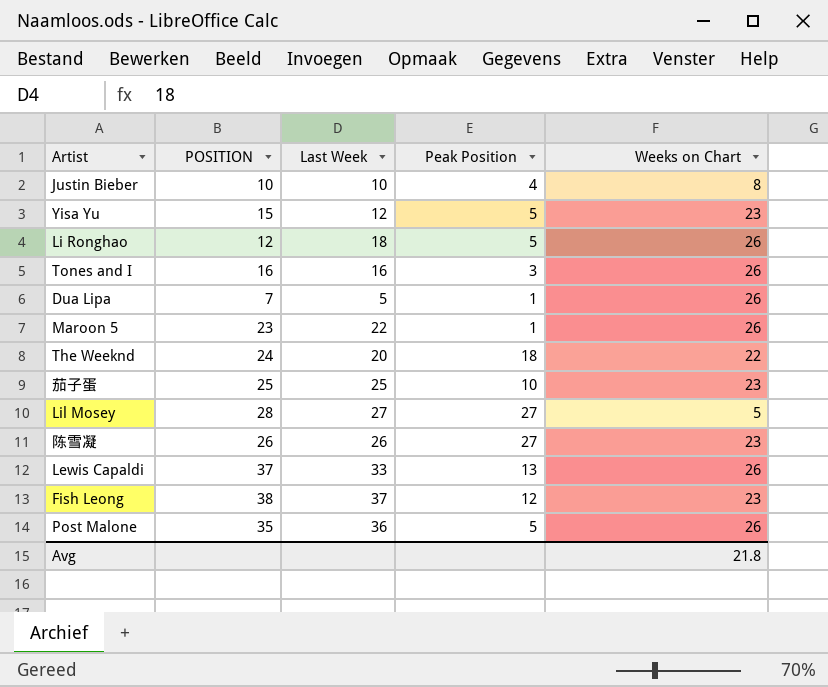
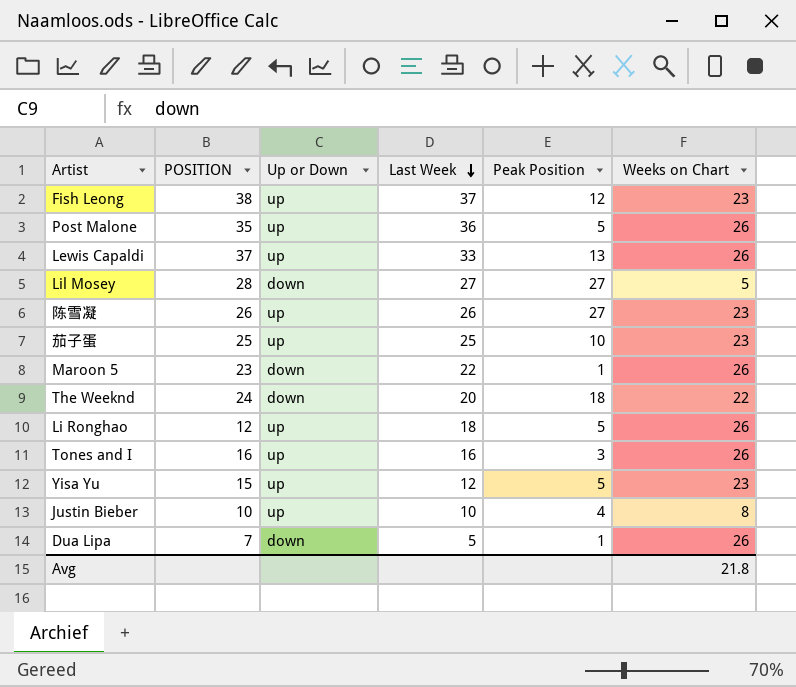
row order: none -> Last Week descending
column Up or Down | position: none -> 3

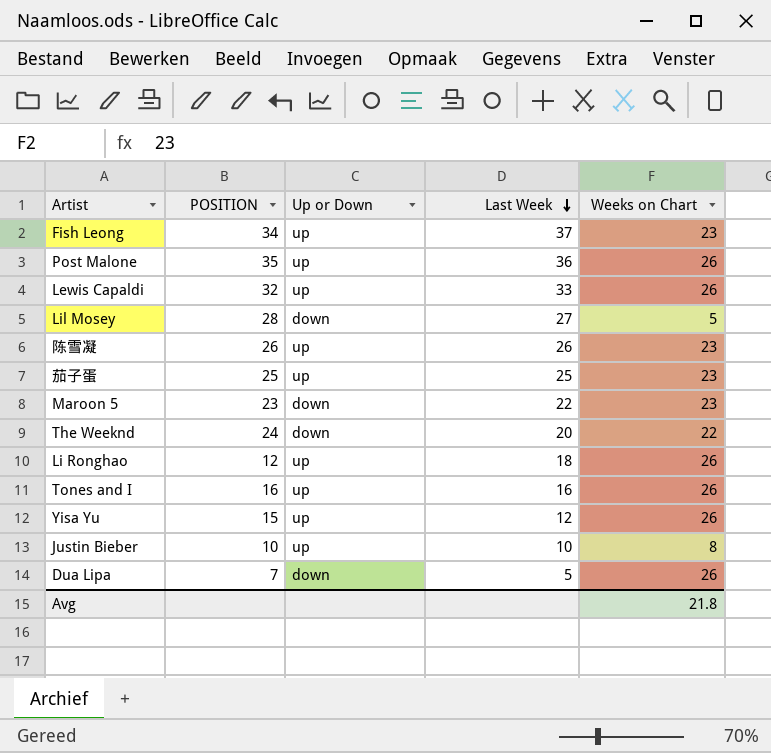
column Peak Position | position: 5 -> none
Fish Leong | POSITION: 38 -> 34
Lewis Capaldi | POSITION: 37 -> 32
Maroon 5 | Weeks on Chart: 26 -> 23
Yisa Yu | Weeks on Chart: 23 -> 26

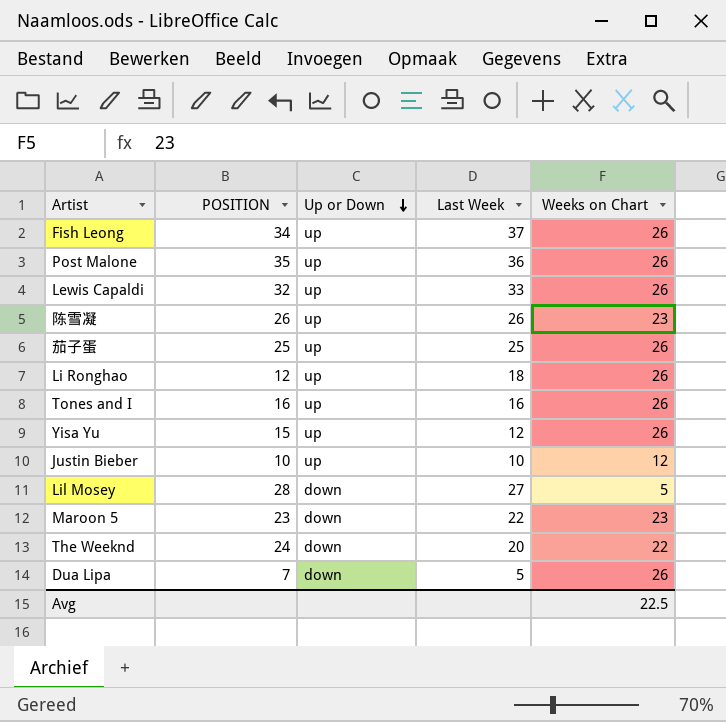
row order: Last Week descending -> Up or Down descending
Fish Leong | Weeks on Chart: 23 -> 26
茄子蛋 | Weeks on Chart: 23 -> 26
Justin Bieber | Weeks on Chart: 8 -> 12
Avg | Weeks on Chart: 21.8 -> 22.5

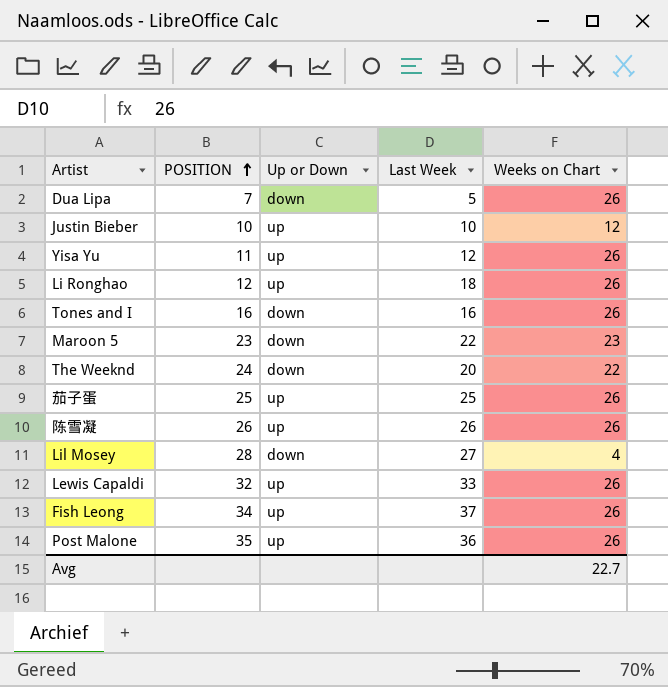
row order: Up or Down descending -> POSITION ascending
Yisa Yu | POSITION: 15 -> 11
Tones and I | Up or Down: up -> down
陈雪凝 | Weeks on Chart: 23 -> 26
Lil Mosey | Weeks on Chart: 5 -> 4
Avg | Weeks on Chart: 22.5 -> 22.7

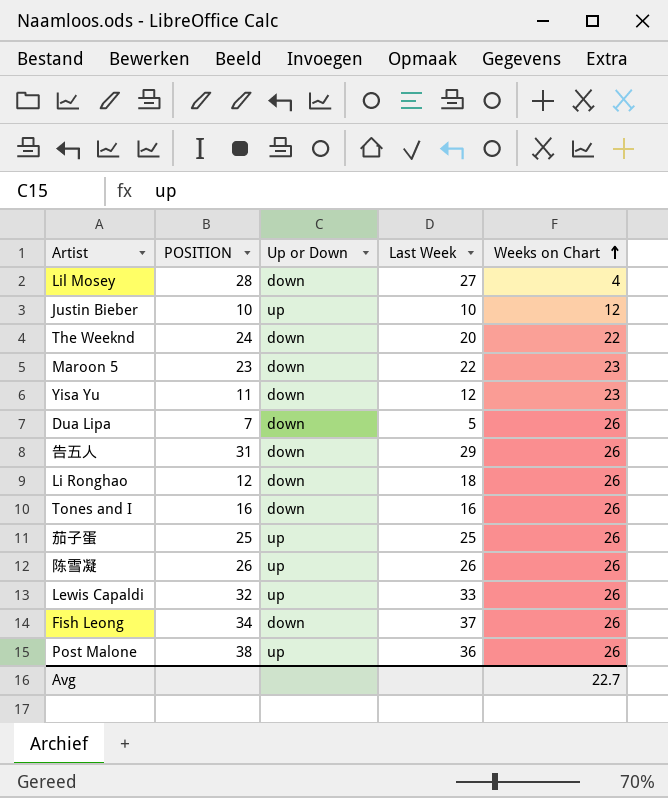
row order: POSITION ascending -> Weeks on Chart ascending
Yisa Yu | Up or Down: up -> down
Yisa Yu | Weeks on Chart: 26 -> 23
row 告五人: none -> 31 | down | 29 | 26
Li Ronghao | Up or Down: up -> down
Fish Leong | Up or Down: up -> down
Post Malone | POSITION: 35 -> 38

